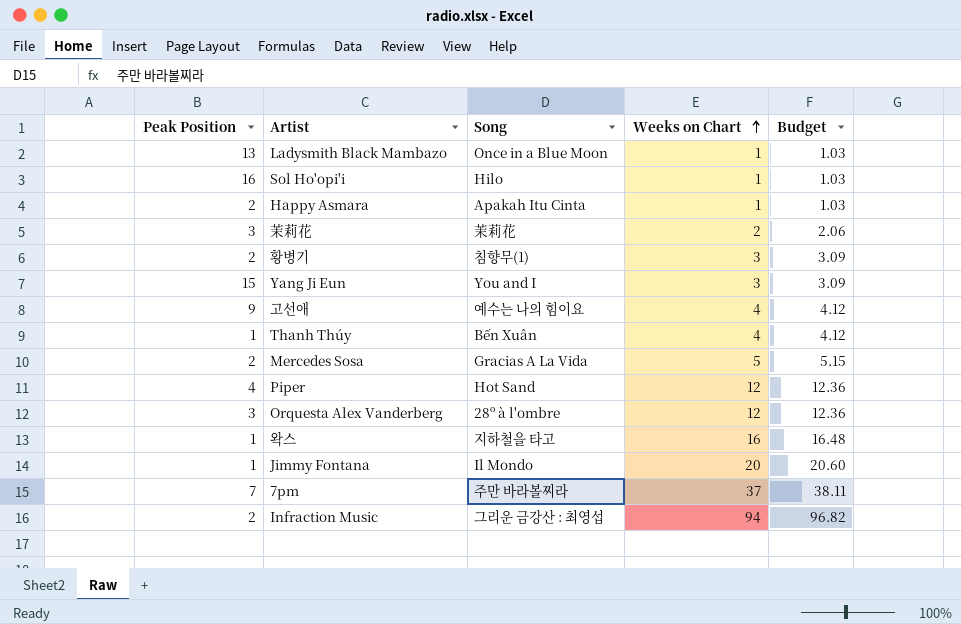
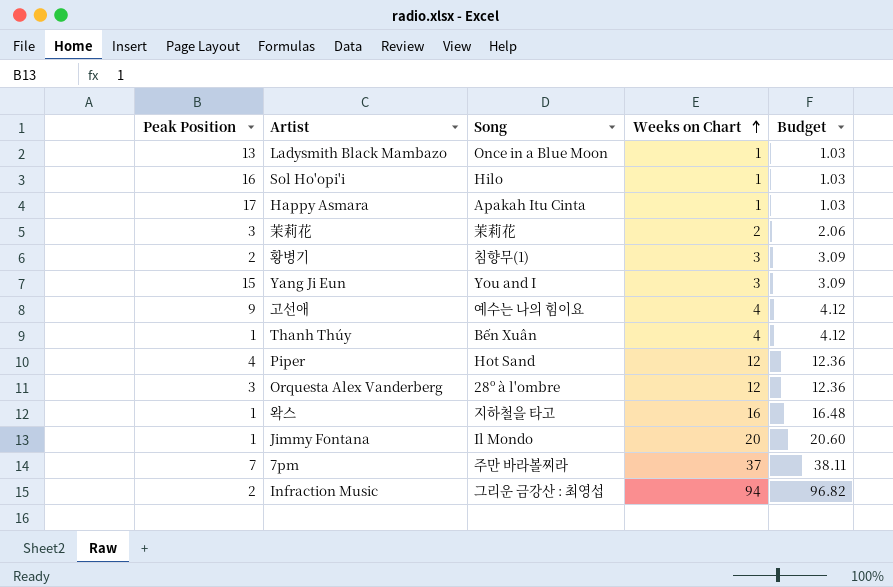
row Mercedes Sosa: 2 | Gracias A La Vida | 5 | 5.15 -> none
Happy Asmara | Peak Position: 2 -> 17

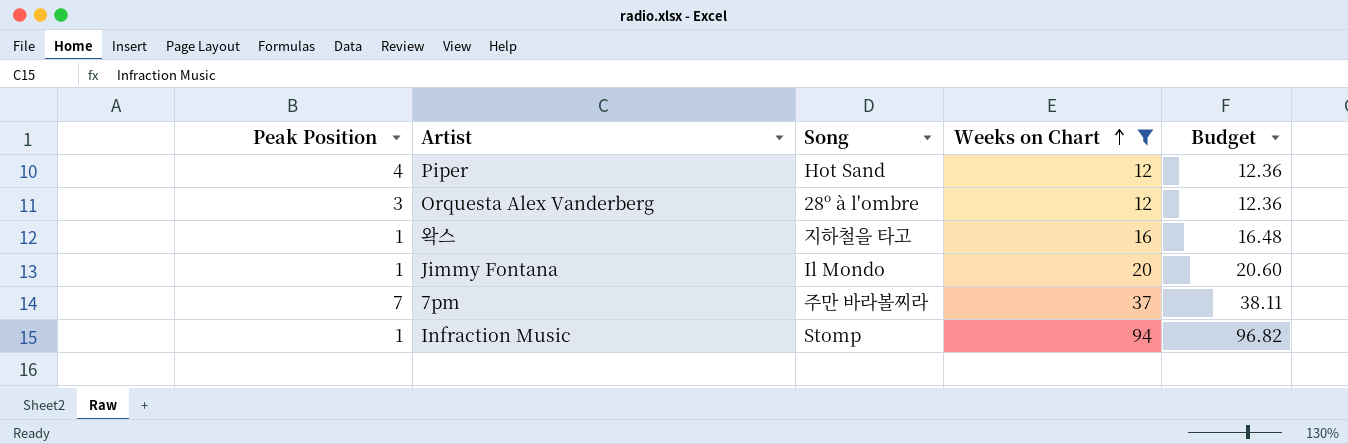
filter: none -> Weeks on Chart >= 12
Infraction Music | Peak Position: 2 -> 1
Infraction Music | Song: 그리운 금강산 : 최영섭 -> Stomp

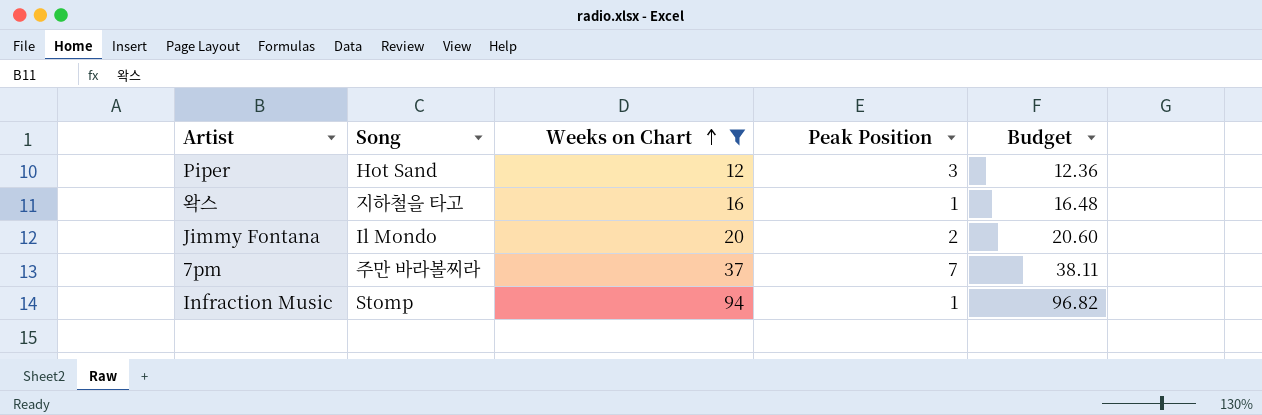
column Peak Position | position: 1 -> 4
row Orquesta Alex Vanderberg: 3 | 28º à l'ombre | 12 | 12.36 -> none
Piper | Peak Position: 4 -> 3
Jimmy Fontana | Peak Position: 1 -> 2

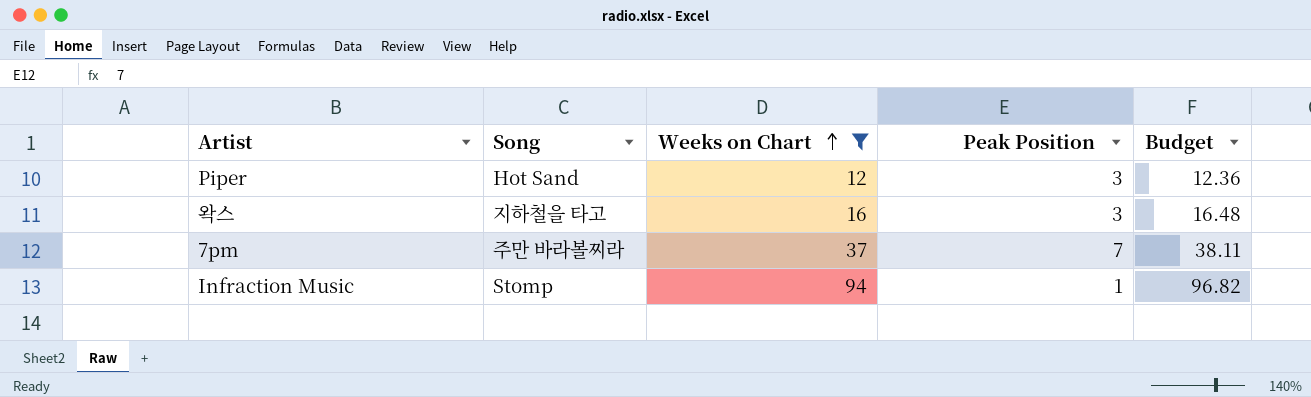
row Jimmy Fontana: Il Mondo | 20 | 2 | 20.60 -> none
왁스 | Peak Position: 1 -> 3

